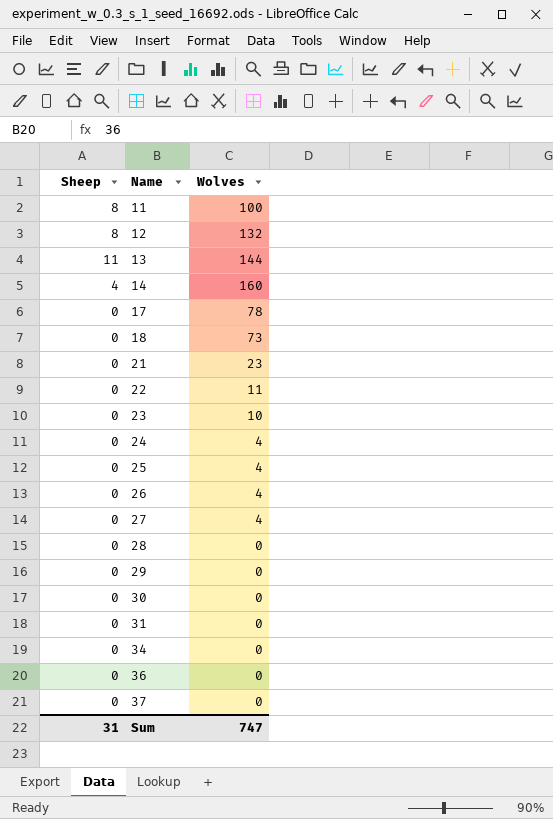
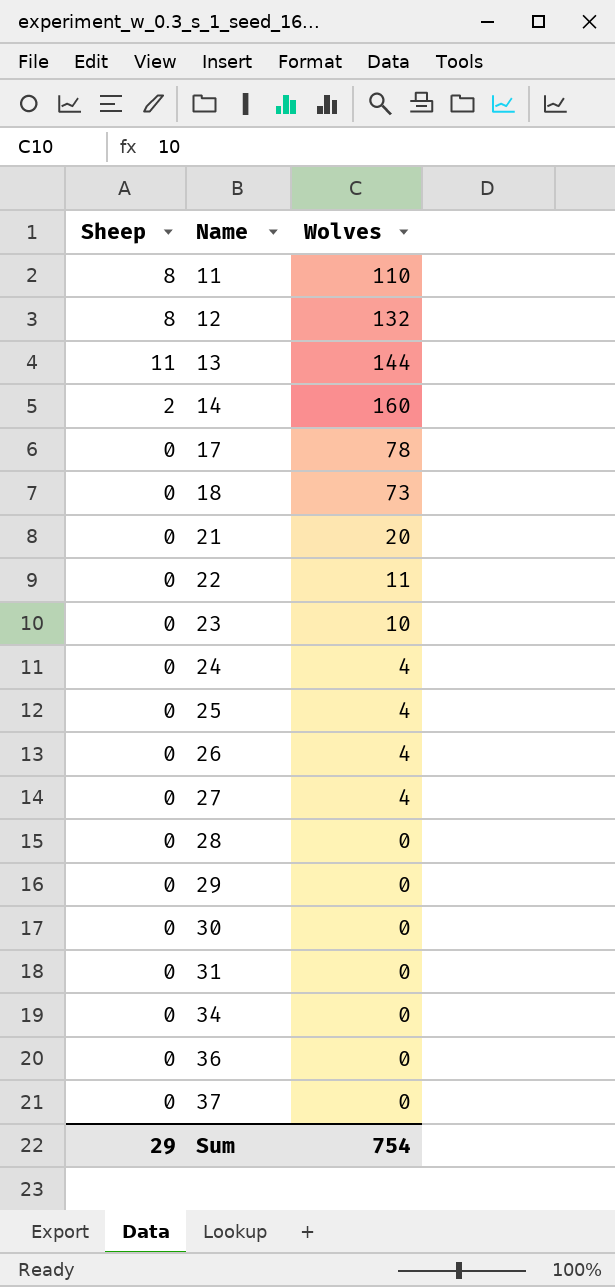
11 | Wolves: 100 -> 110
14 | Sheep: 4 -> 2
21 | Wolves: 23 -> 20
Sum | Sheep: 31 -> 29
Sum | Wolves: 747 -> 754

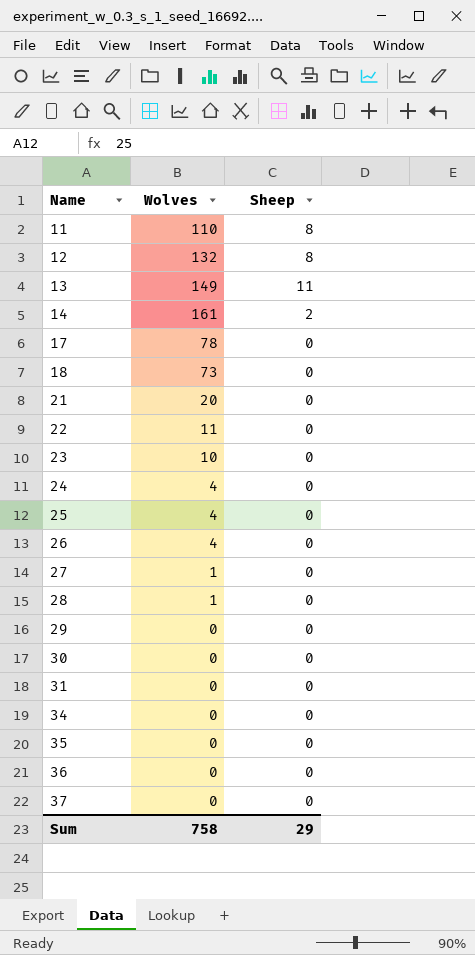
column Sheep | position: 1 -> 3
13 | Wolves: 144 -> 149
14 | Wolves: 160 -> 161
27 | Wolves: 4 -> 1
28 | Wolves: 0 -> 1
row 35: none -> 0 | 0
Sum | Wolves: 754 -> 758

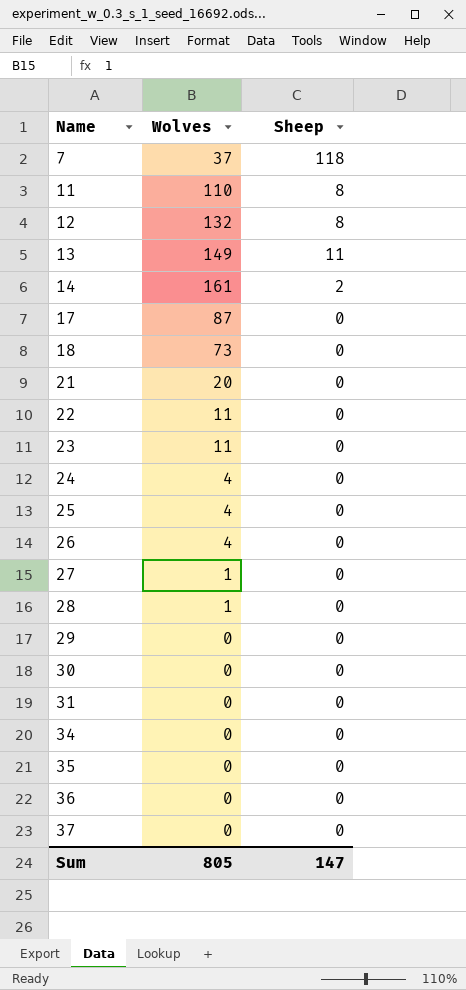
row 7: none -> 37 | 118
17 | Wolves: 78 -> 87
23 | Wolves: 10 -> 11
Sum | Wolves: 758 -> 805
Sum | Sheep: 29 -> 147

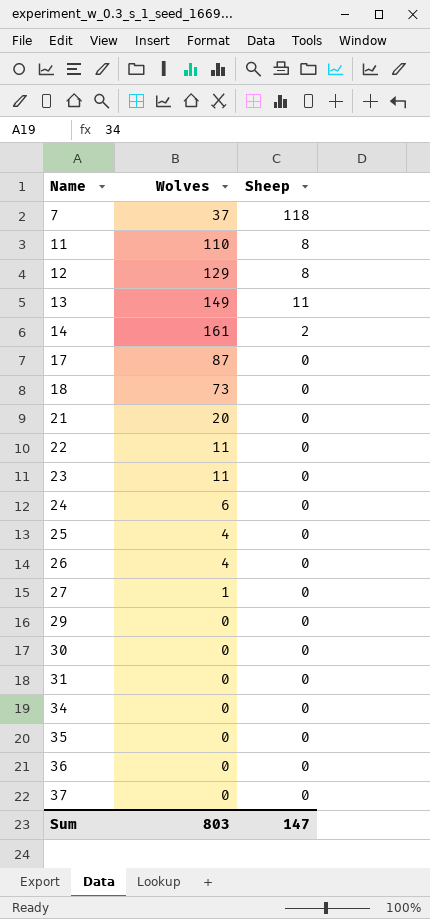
row 28: 1 | 0 -> none
12 | Wolves: 132 -> 129
24 | Wolves: 4 -> 6
Sum | Wolves: 805 -> 803

